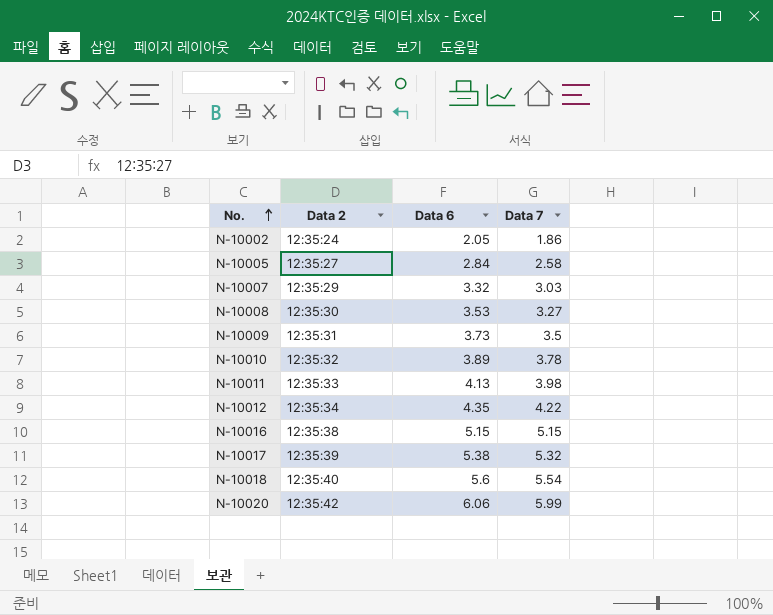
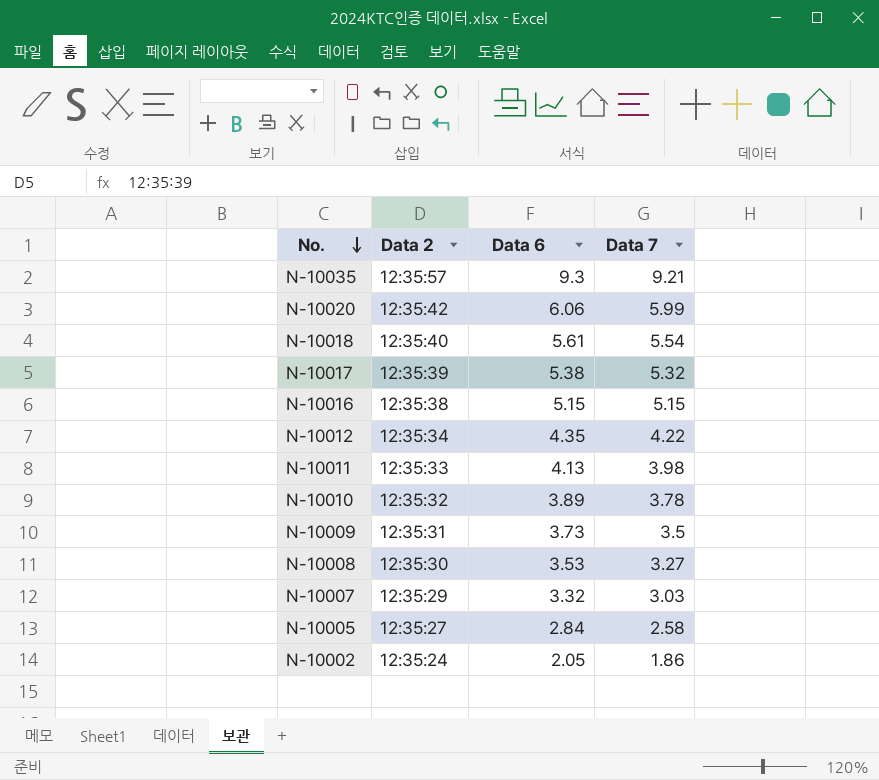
row order: No. ascending -> No. descending
row N-10035: none -> 12:35:57 | 9.3 | 9.21
N-10018 | Data 6: 5.6 -> 5.61

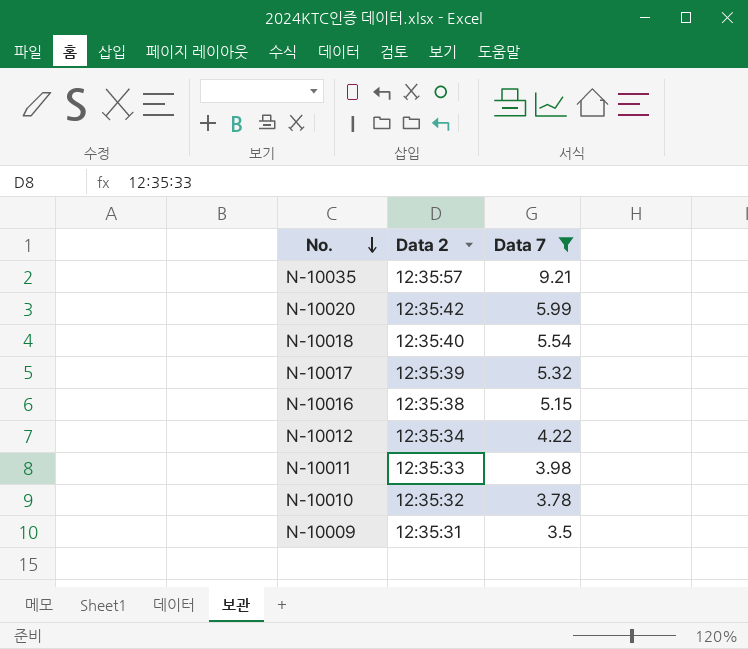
filter: none -> Data 7 >= 3.5
column Data 6 | position: 3 -> none

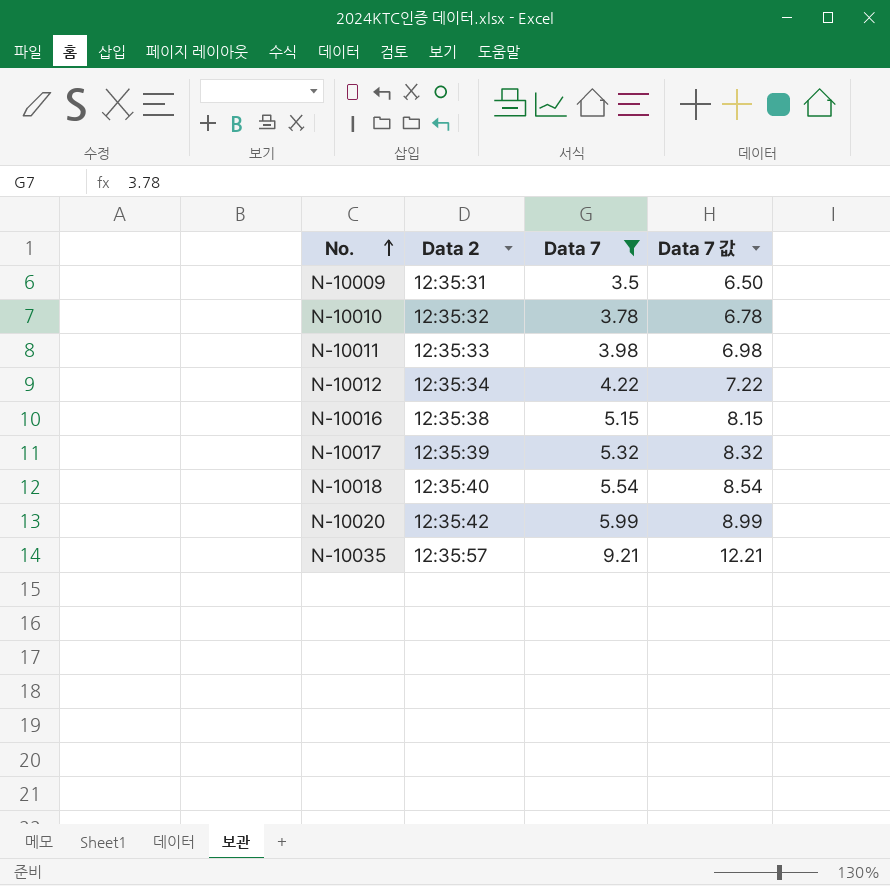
row order: No. descending -> No. ascending
column Data 7 값 | formula: none -> [Data 7] + 3

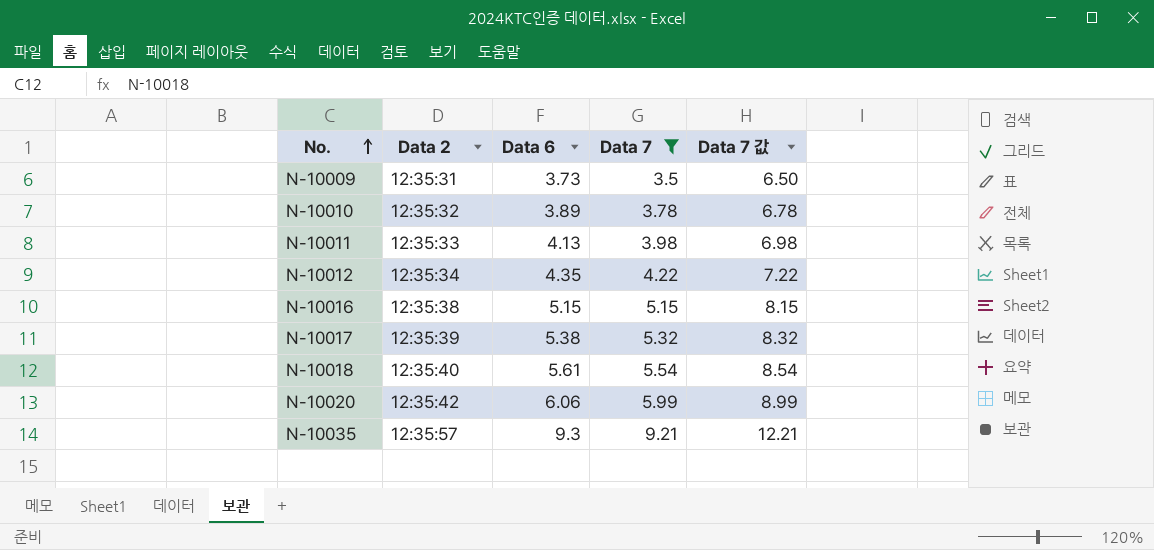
column Data 6 | position: none -> 3

